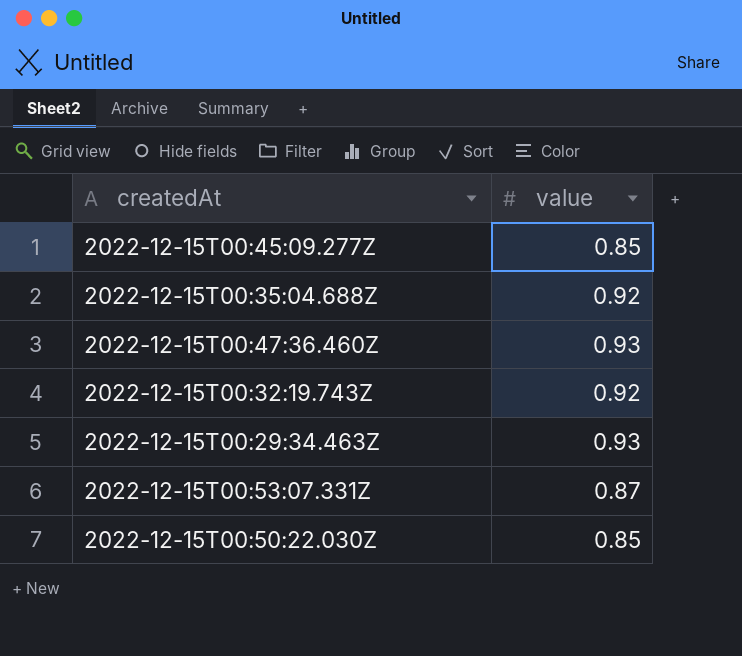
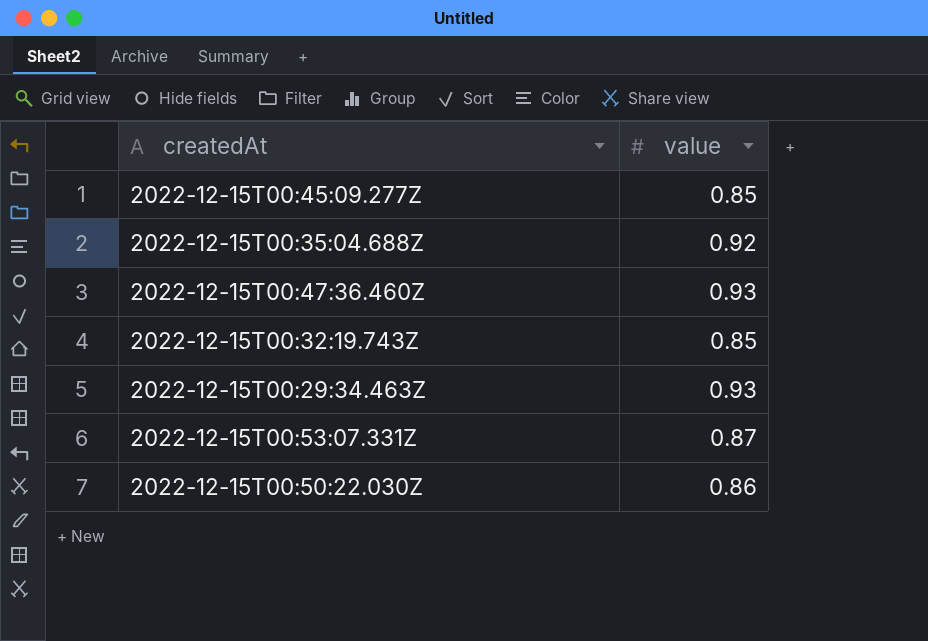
2022-12-15T00:32:19.743Z | value: 0.92 -> 0.85
2022-12-15T00:50:22.030Z | value: 0.85 -> 0.86

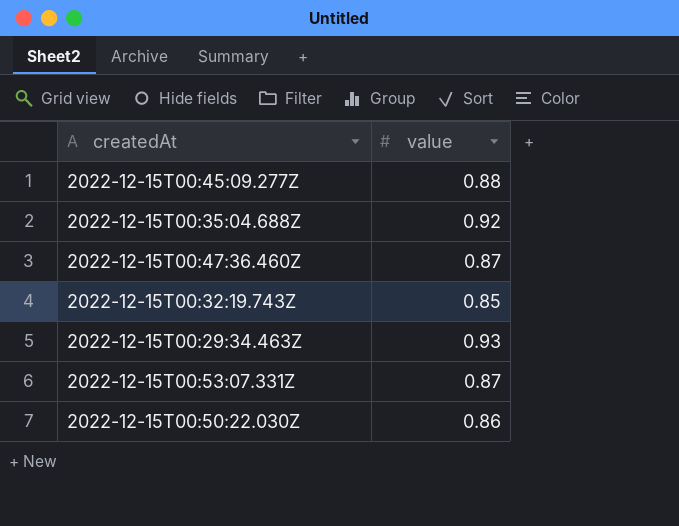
2022-12-15T00:45:09.277Z | value: 0.85 -> 0.88
2022-12-15T00:47:36.460Z | value: 0.93 -> 0.87

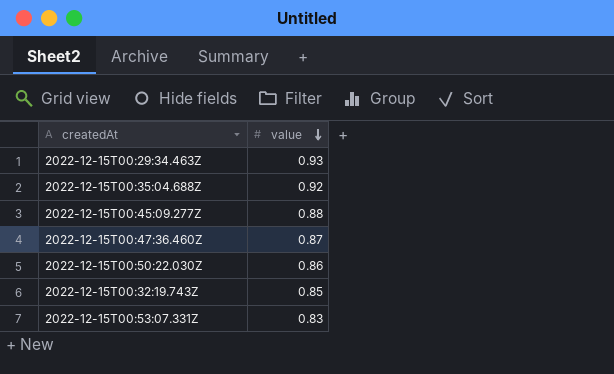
row order: none -> value descending
2022-12-15T00:53:07.331Z | value: 0.87 -> 0.83

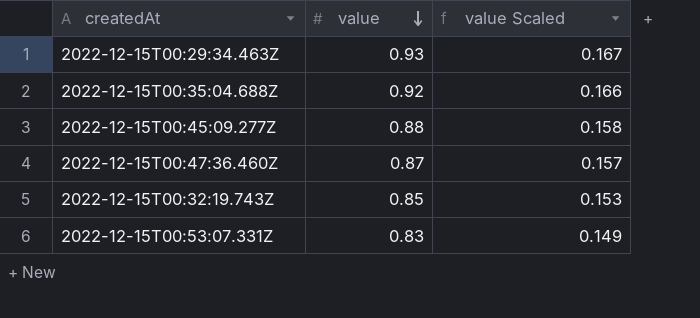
column value Scaled | formula: none -> [value] * 0.18
row 2022-12-15T00:50:22.030Z: 0.86 -> none

